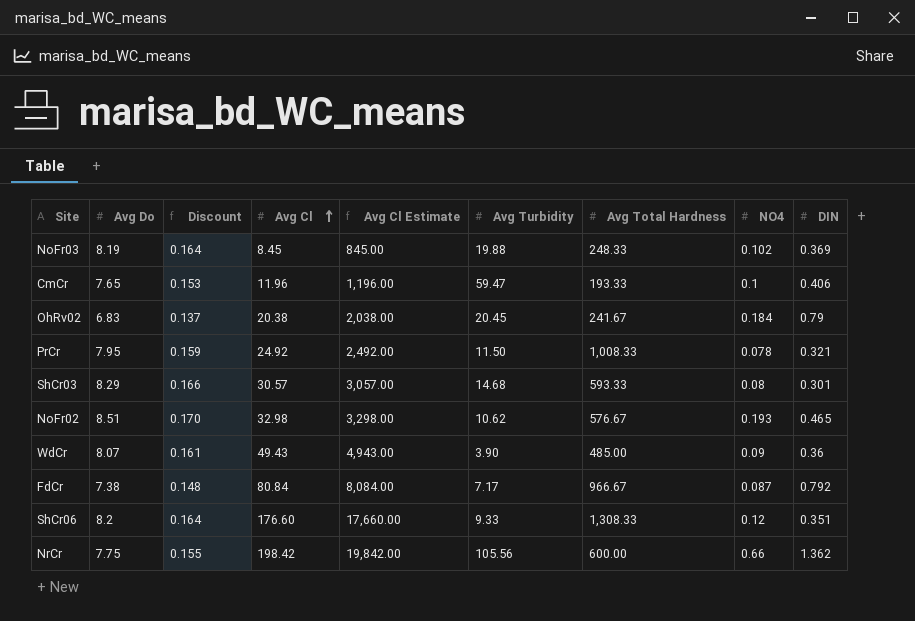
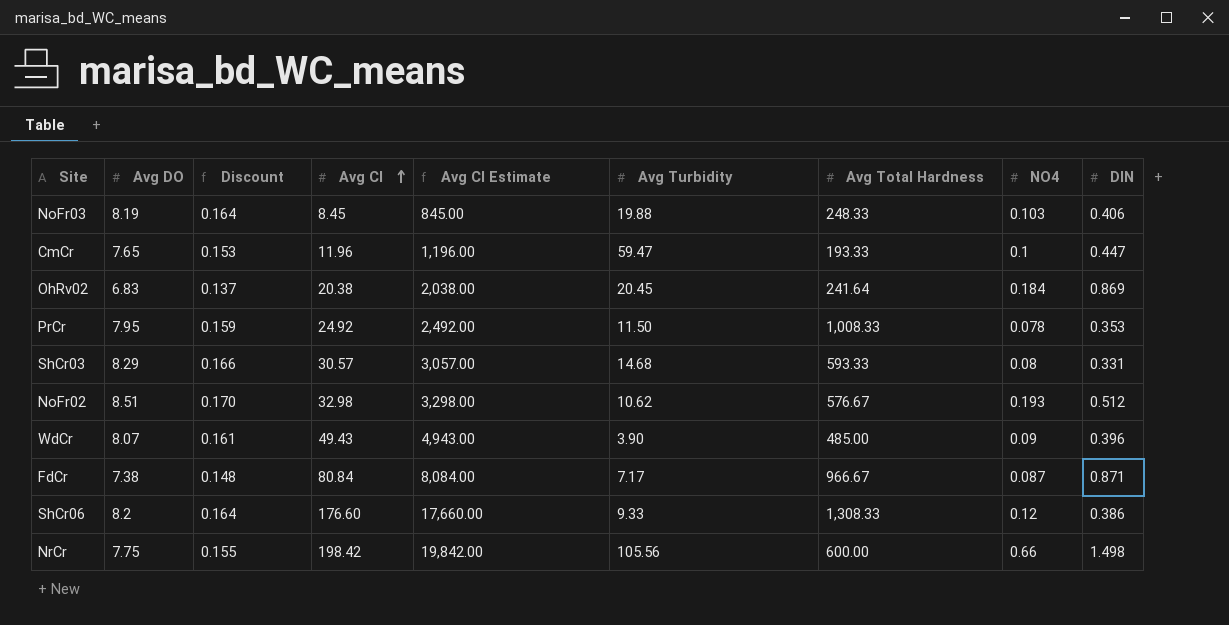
column name: Avg Do -> Avg DO
NoFr03 | NO4: 0.102 -> 0.103
NoFr03 | DIN: 0.369 -> 0.406
CmCr | DIN: 0.406 -> 0.447
OhRv02 | Avg Total Hardness: 241.67 -> 241.64
OhRv02 | DIN: 0.79 -> 0.869
PrCr | DIN: 0.321 -> 0.353
ShCr03 | DIN: 0.301 -> 0.331
NoFr02 | DIN: 0.465 -> 0.512
WdCr | DIN: 0.36 -> 0.396
FdCr | DIN: 0.792 -> 0.871
ShCr06 | DIN: 0.351 -> 0.386
NrCr | DIN: 1.362 -> 1.498

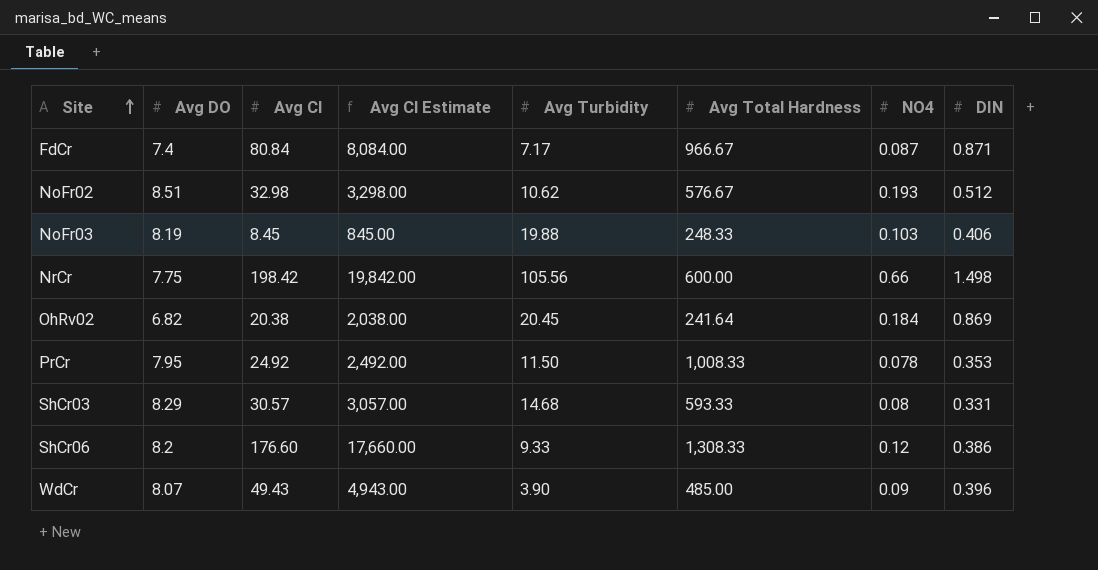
row order: Avg Cl ascending -> Site ascending
column Discount | formula: [Avg DO] * 0.02 -> none
row CmCr: 7.65 | 0.153 | 11.96 | 1,196.00 | 59.47 | 193.33 | 0.1 | 0.447 -> none
FdCr | Avg DO: 7.38 -> 7.4
OhRv02 | Avg DO: 6.83 -> 6.82

